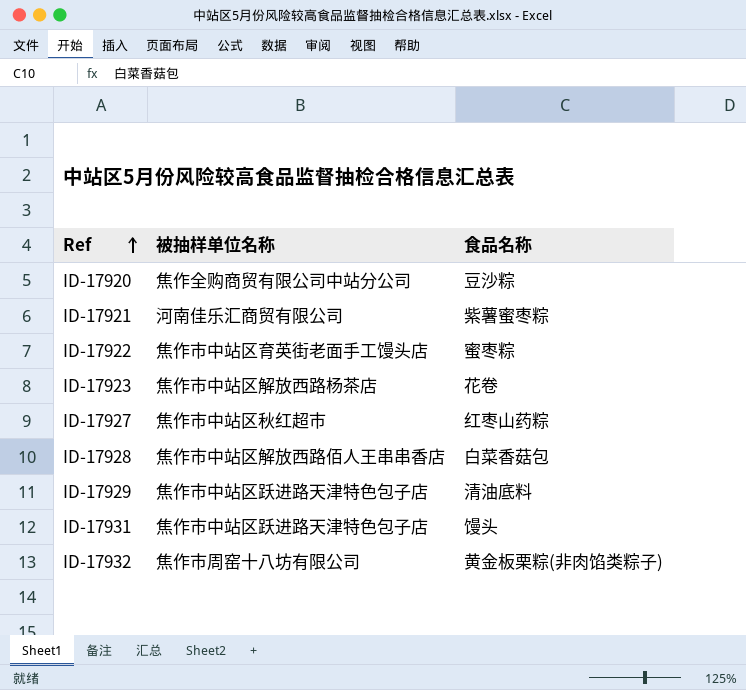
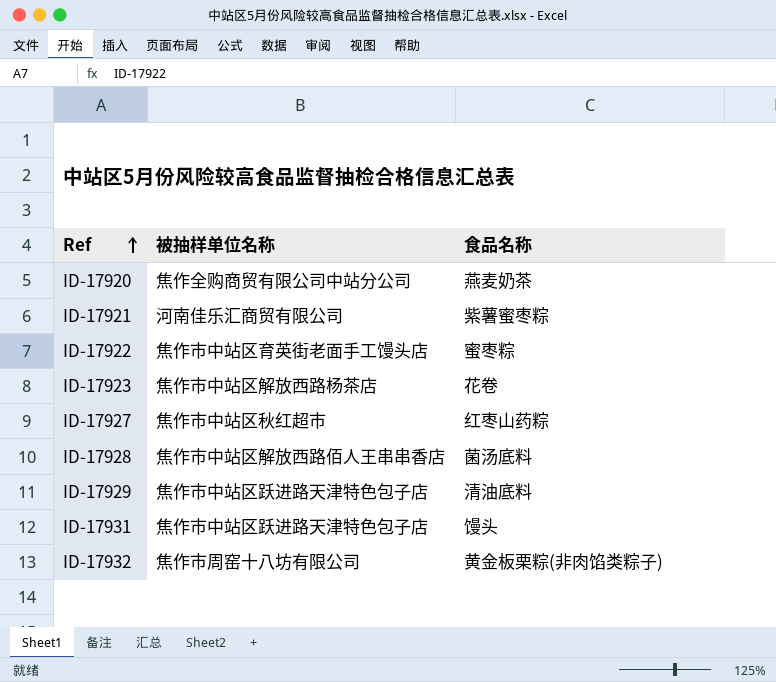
ID-17920 | 食品名称: 豆沙粽 -> 燕麦奶茶
ID-17928 | 食品名称: 白菜香菇包 -> 菌汤底料

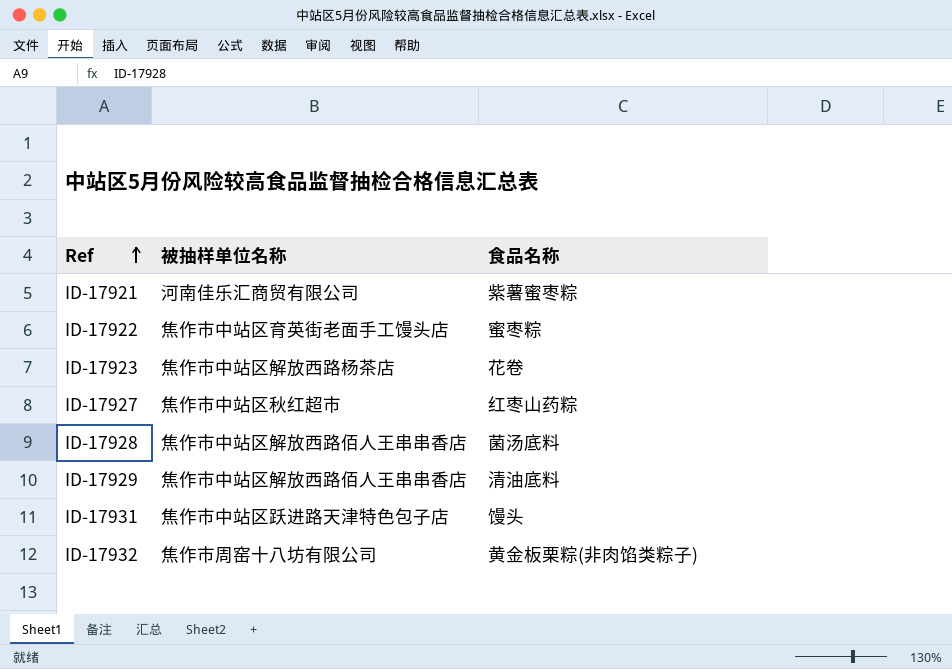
row ID-17920: 焦作全购商贸有限公司中站分公司 | 燕麦奶茶 -> none
ID-17929 | 被抽样单位名称: 焦作市中站区跃进路天津特色包子店 -> 焦作市中站区解放西路佰人王串串香店

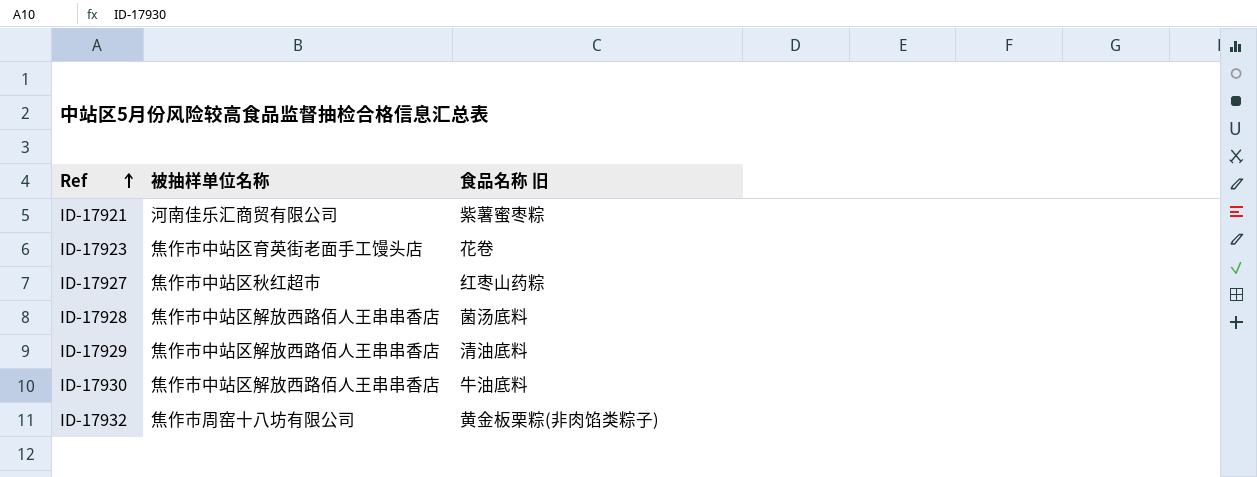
column name: 食品名称 -> 食品名称 旧
row ID-17922: 焦作市中站区育英街老面手工馒头店 | 蜜枣粽 -> none
row ID-17931: 焦作市中站区跃进路天津特色包子店 | 馒头 -> none
ID-17923 | 被抽样单位名称: 焦作市中站区解放西路杨茶店 -> 焦作市中站区育英街老面手工馒头店
row ID-17930: none -> 焦作市中站区解放西路佰人王串串香店 | 牛油底料

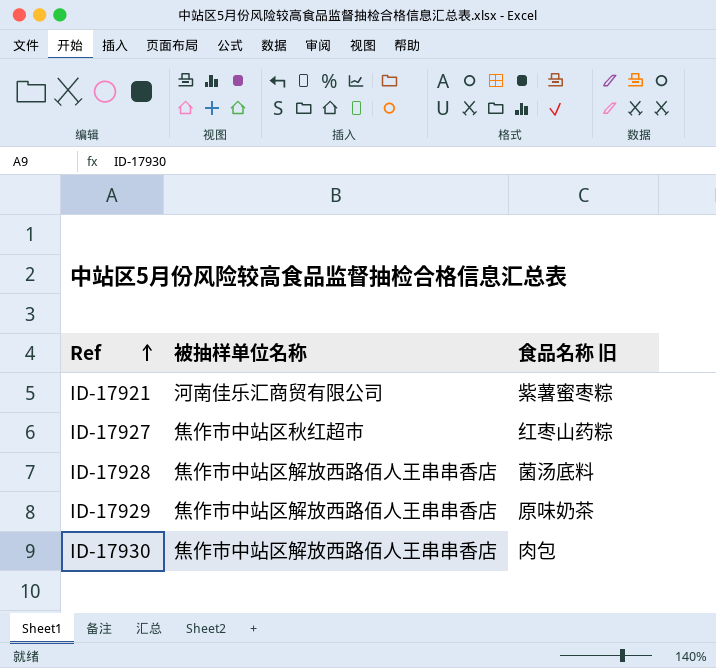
row ID-17923: 焦作市中站区育英街老面手工馒头店 | 花卷 -> none
row ID-17932: 焦作市周窑十八坊有限公司 | 黄金板栗粽(非肉馅类粽子) -> none
ID-17929 | 食品名称 旧: 清油底料 -> 原味奶茶
ID-17930 | 食品名称 旧: 牛油底料 -> 肉包

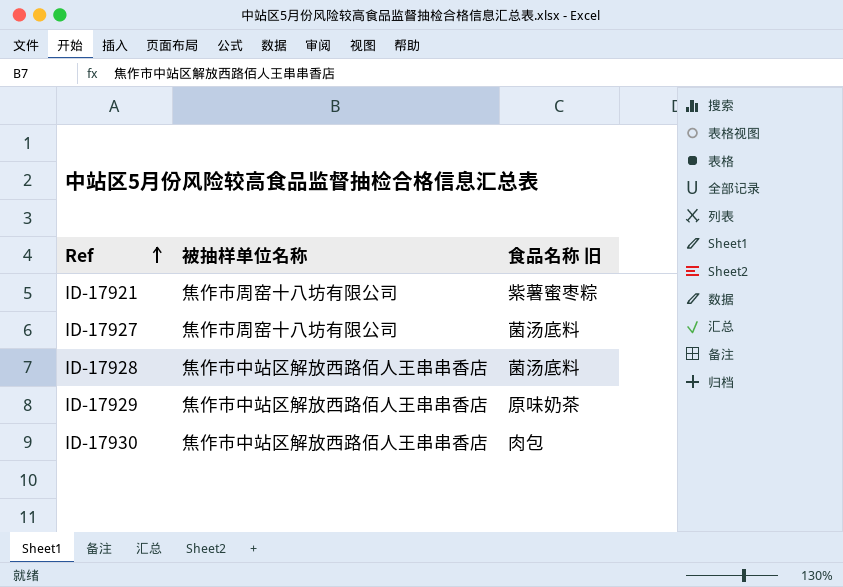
ID-17921 | 被抽样单位名称: 河南佳乐汇商贸有限公司 -> 焦作市周窑十八坊有限公司
ID-17927 | 被抽样单位名称: 焦作市中站区秋红超市 -> 焦作市周窑十八坊有限公司
ID-17927 | 食品名称 旧: 红枣山药粽 -> 菌汤底料

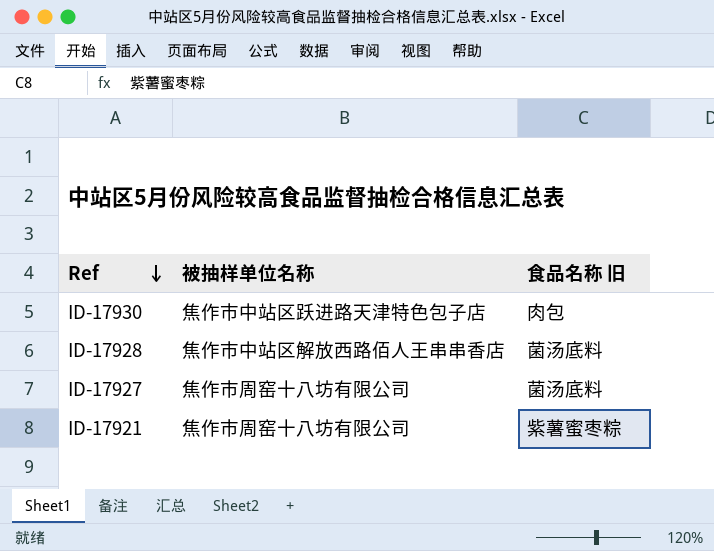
row order: Ref ascending -> Ref descending
row ID-17929: 焦作市中站区解放西路佰人王串串香店 | 原味奶茶 -> none
ID-17930 | 被抽样单位名称: 焦作市中站区解放西路佰人王串串香店 -> 焦作市中站区跃进路天津特色包子店

